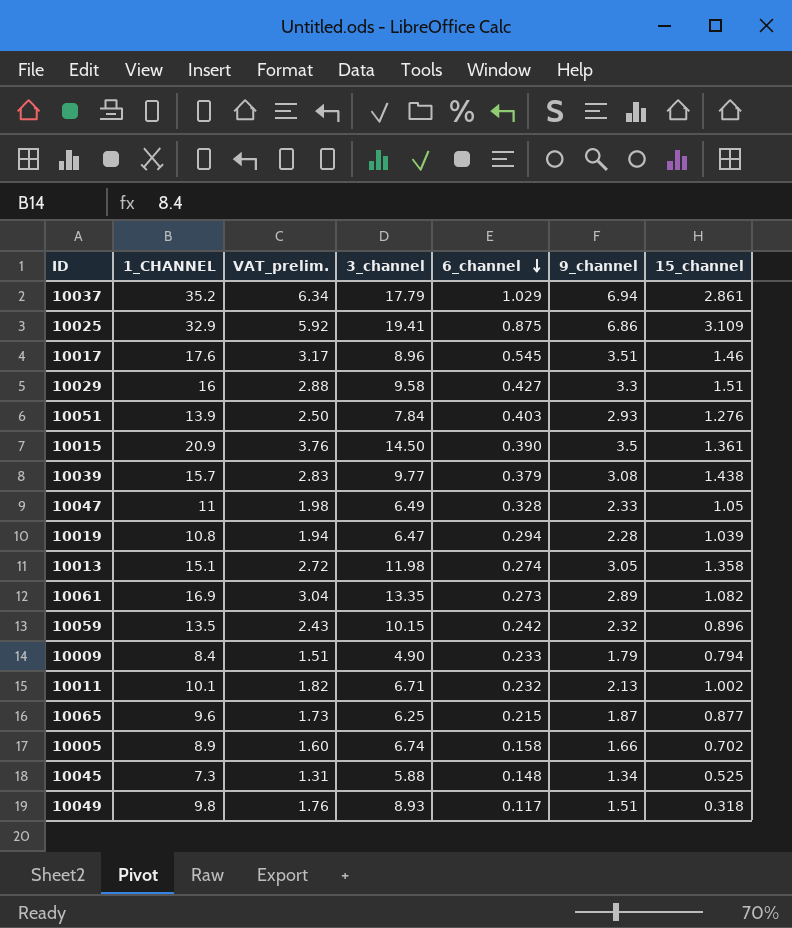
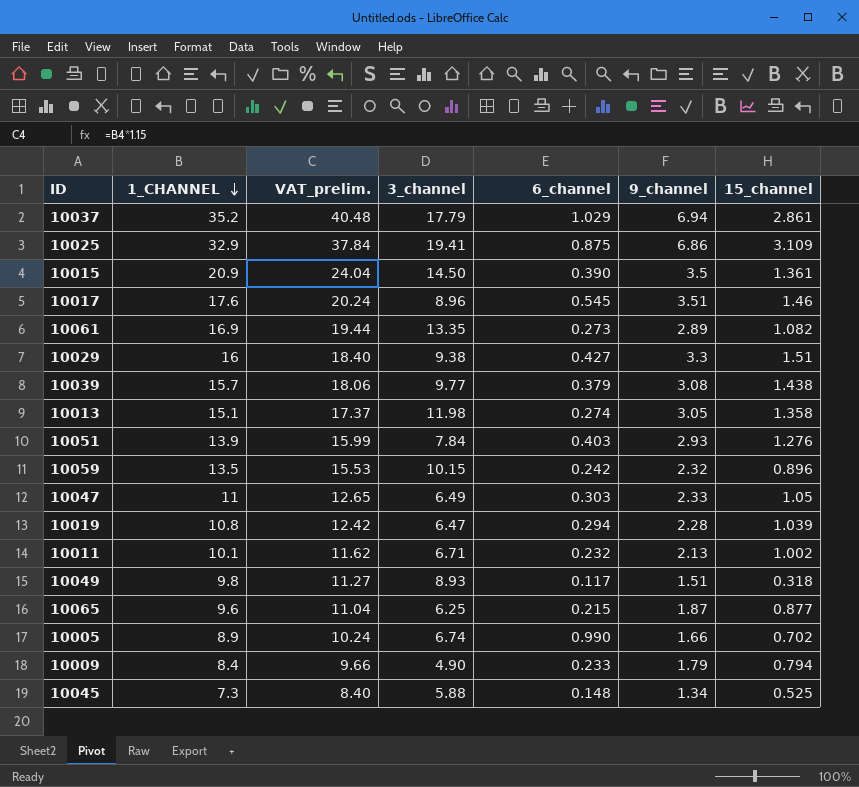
row order: 6_channel descending -> 1_CHANNEL descending
column VAT_prelim. | formula: [1_CHANNEL] * 0.18 -> [1_CHANNEL] * 1.15
10029 | 3_channel: 9.58 -> 9.38
10047 | 6_channel: 0.328 -> 0.303
10005 | 6_channel: 0.158 -> 0.990

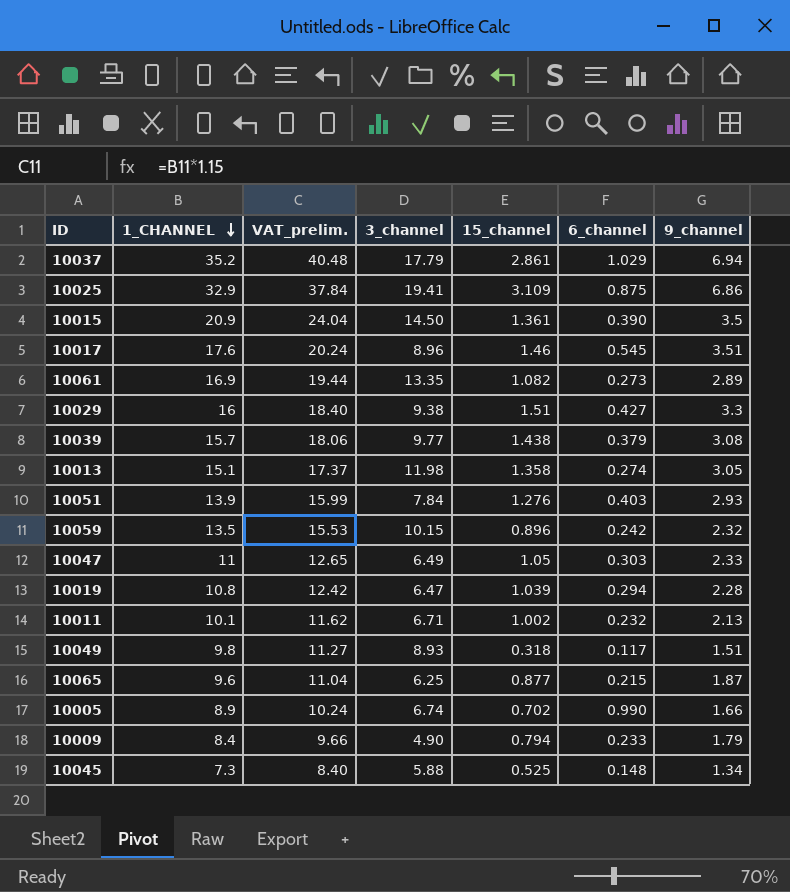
column 15_channel | position: 7 -> 5

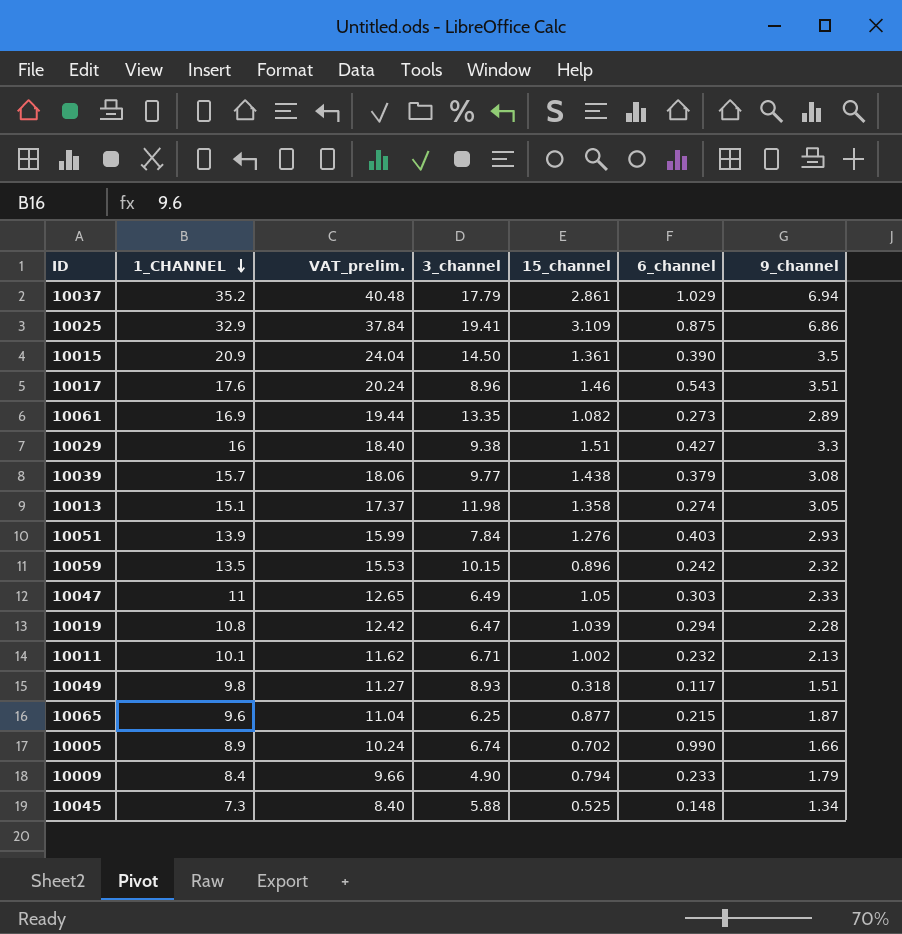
10017 | 6_channel: 0.545 -> 0.543

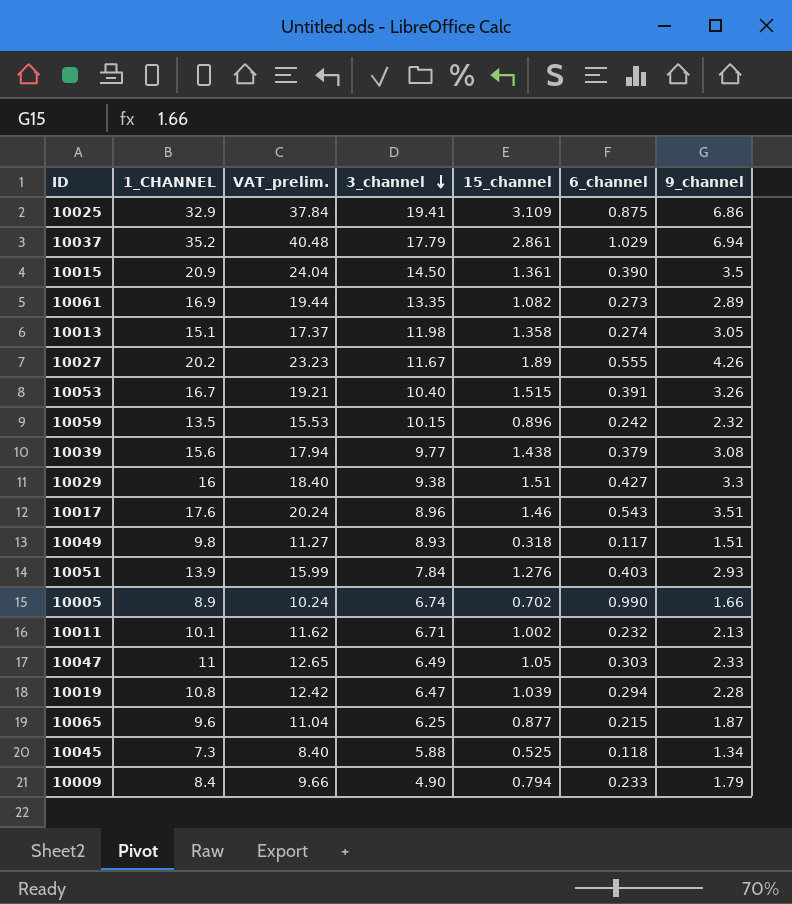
row order: 1_CHANNEL descending -> 3_channel descending
row 10027: none -> 20.2 | 23.23 | 11.67 | 1.89 | 0.555 | 4.26
row 10053: none -> 16.7 | 19.21 | 10.40 | 1.515 | 0.391 | 3.26
10039 | 1_CHANNEL: 15.7 -> 15.6
10039 | VAT_prelim.: 18.06 -> 17.94
10045 | 6_channel: 0.148 -> 0.118

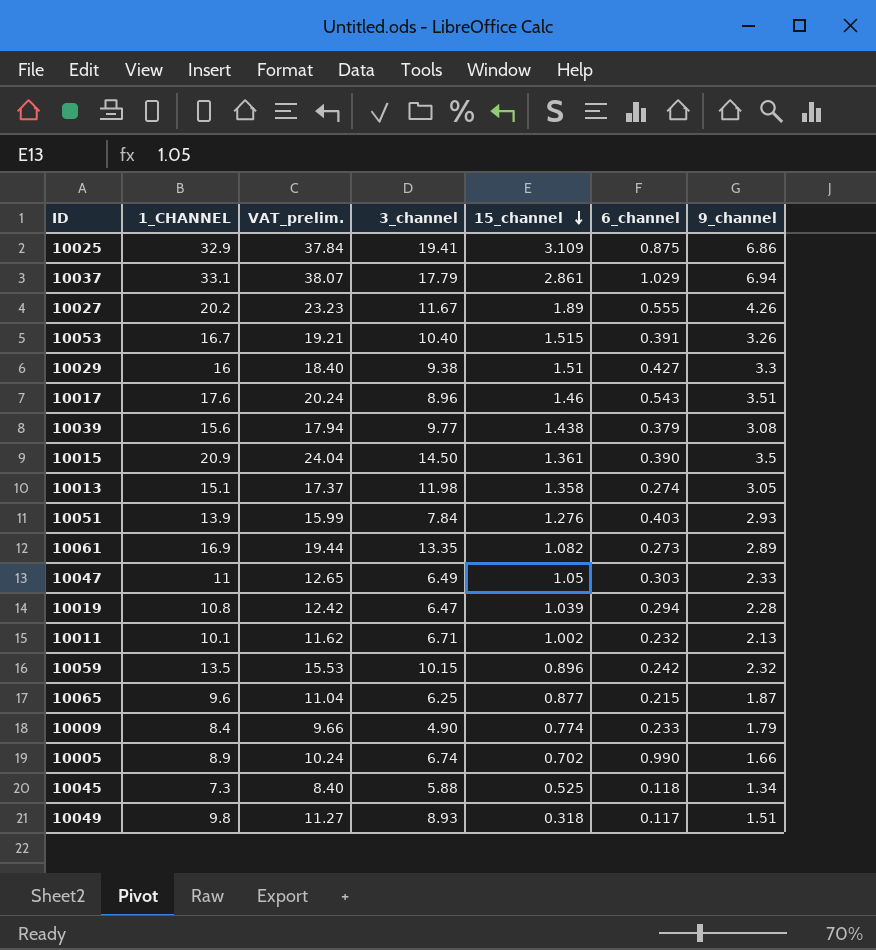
row order: 3_channel descending -> 15_channel descending
10037 | 1_CHANNEL: 35.2 -> 33.1
10037 | VAT_prelim.: 40.48 -> 38.07
10009 | 15_channel: 0.794 -> 0.774

